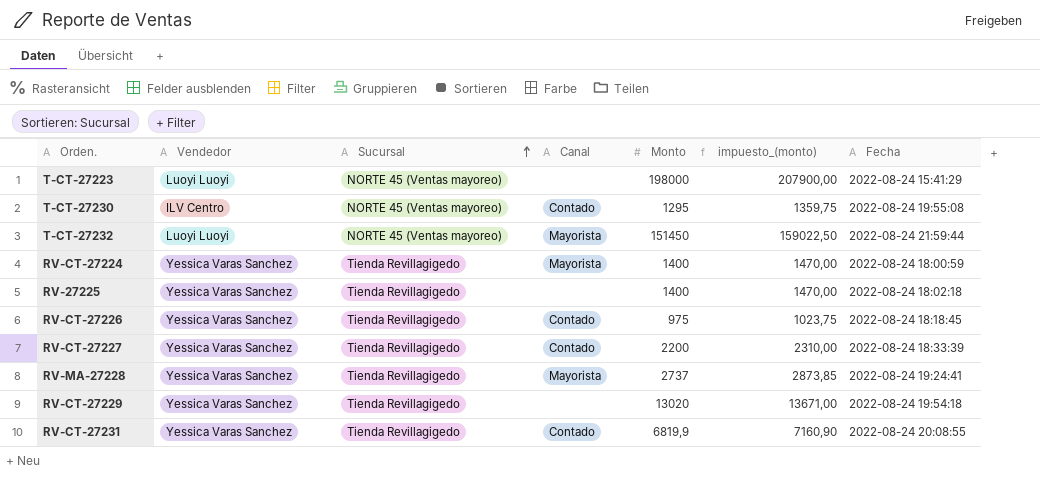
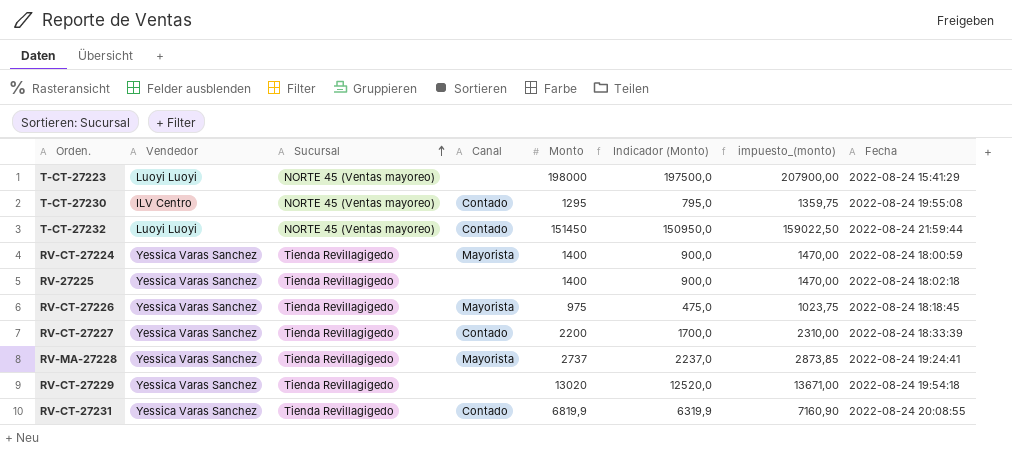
column Indicador (Monto) | formula: none -> [Monto] - 500
T-CT-27232 | Canal: Mayorista -> Contado
RV-CT-27226 | Canal: Contado -> Mayorista

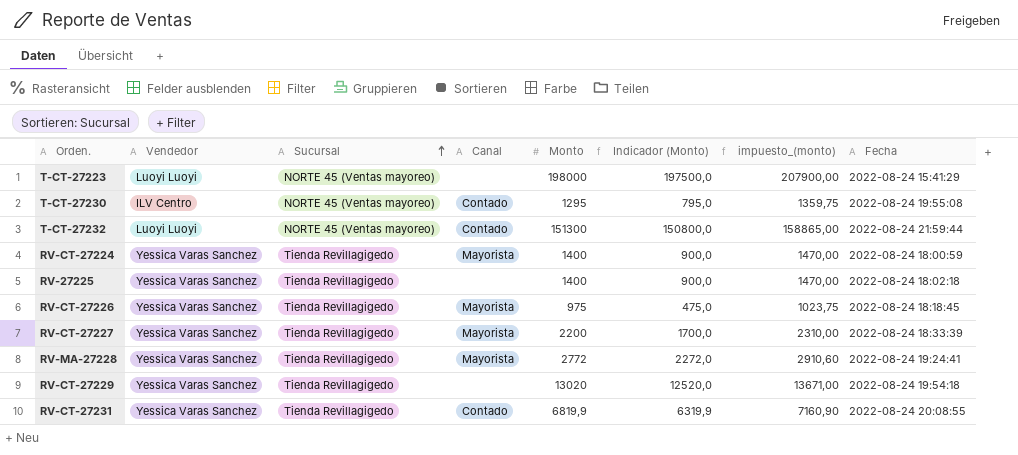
T-CT-27232 | Monto: 151450 -> 151300
T-CT-27232 | Indicador (Monto): 150950,0 -> 150800,0
T-CT-27232 | impuesto_(monto): 159022,50 -> 158865,00
RV-CT-27227 | Canal: Contado -> Mayorista
RV-MA-27228 | Monto: 2737 -> 2772
RV-MA-27228 | Indicador (Monto): 2237,0 -> 2272,0
RV-MA-27228 | impuesto_(monto): 2873,85 -> 2910,60

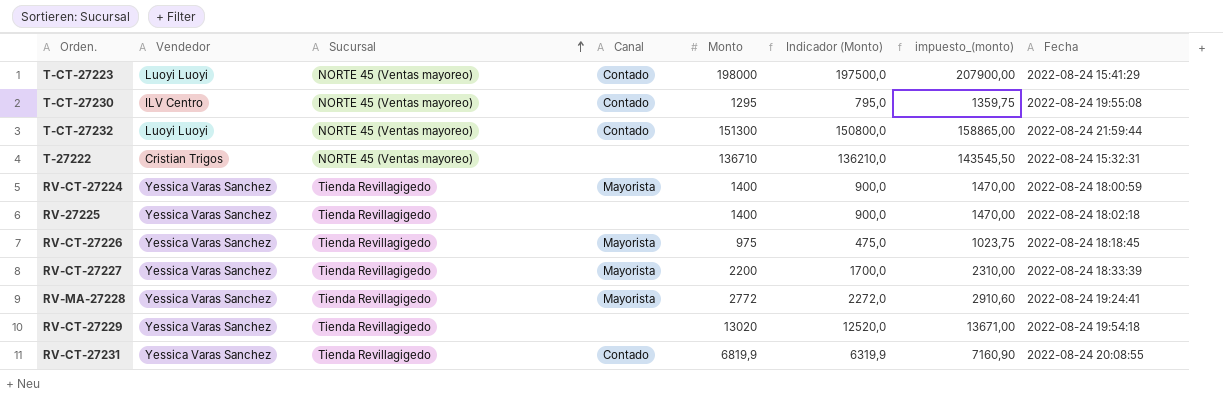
T-CT-27223 | Canal: none -> Contado
row T-27222: none -> Cristian Trigos | NORTE 45 (Ventas mayoreo) | none | 136710 | 136210,0 | 143545,50 | 2022-08-24 15:32:31

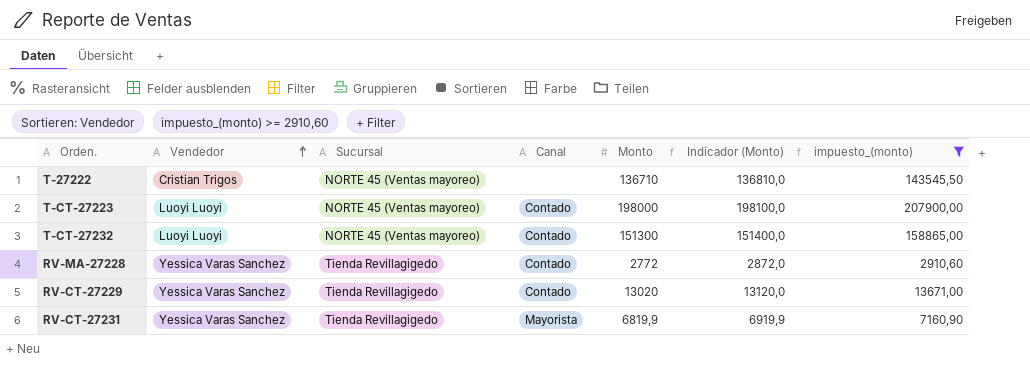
filter: none -> impuesto_(monto) >= 2910,60
row order: Sucursal ascending -> Vendedor ascending
column Fecha | position: 8 -> none
column Indicador (Monto) | formula: [Monto] - 500 -> [Monto] + 100
RV-MA-27228 | Canal: Mayorista -> Contado
RV-CT-27229 | Canal: none -> Contado
RV-CT-27231 | Canal: Contado -> Mayorista

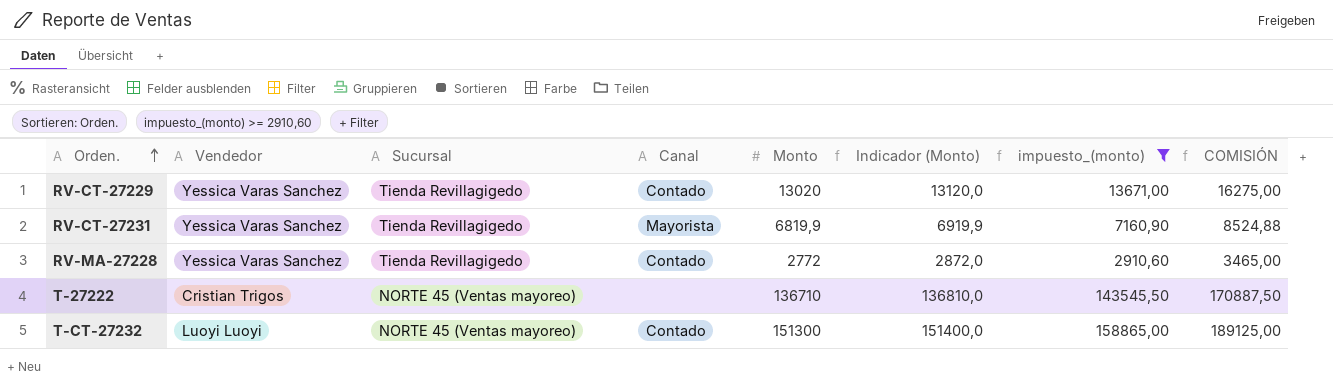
row order: Vendedor ascending -> Orden. ascending
column COMISIÓN | formula: none -> [Monto] * 1,25
row T-CT-27223: Luoyi Luoyi | NORTE 45 (Ventas mayoreo) | Contado | 198000 | 198100,0 | 207900,00 -> none

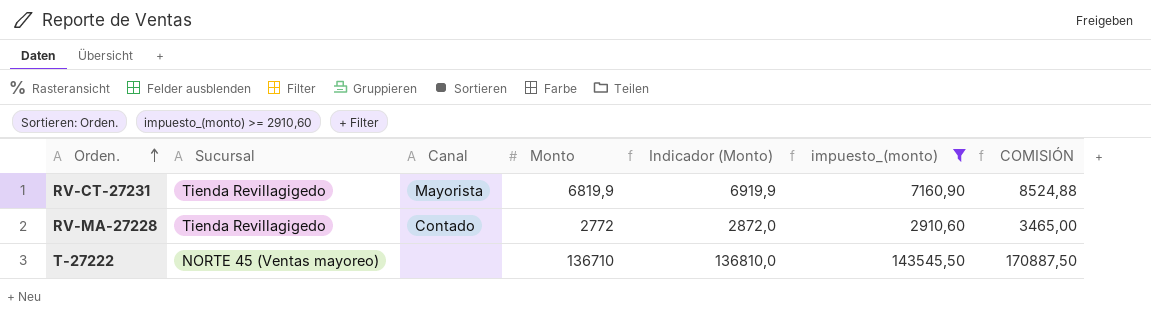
column Vendedor | position: 2 -> none
row RV-CT-27229: Yessica Varas Sanchez | Tienda Revillagigedo | Contado | 13020 | 13120,0 | 13671,00 | 16275,00 -> none
row T-CT-27232: Luoyi Luoyi | NORTE 45 (Ventas mayoreo) | Contado | 151300 | 151400,0 | 158865,00 | 189125,00 -> none

